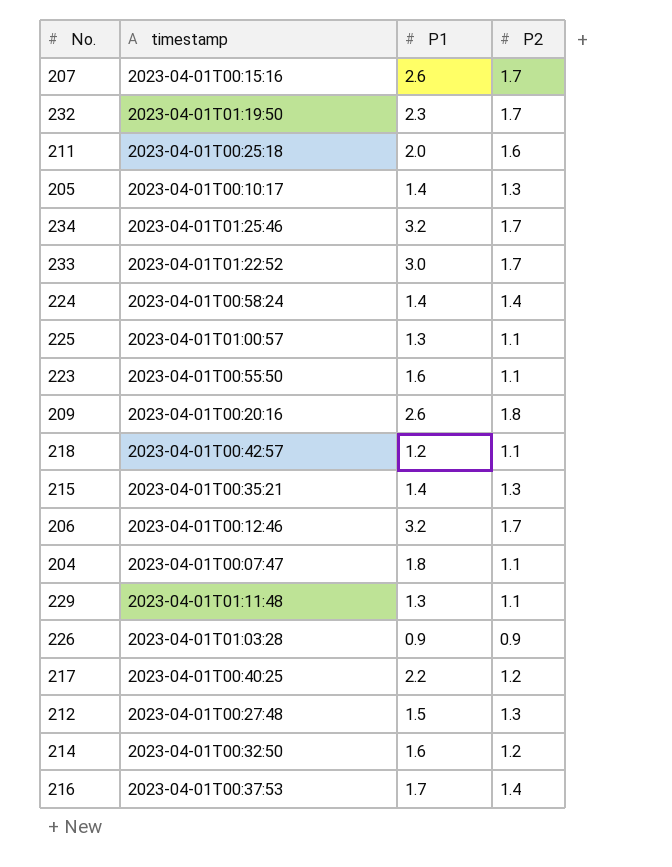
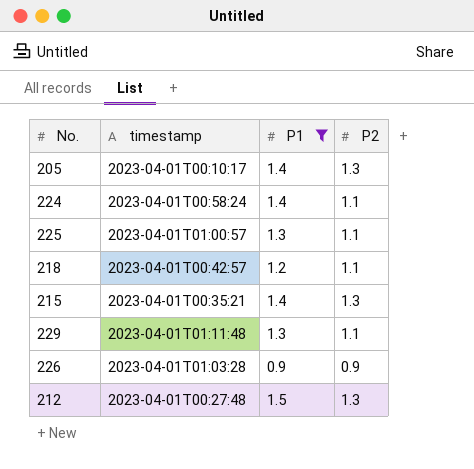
filter: none -> P1 <= 1.5
224 | P2: 1.4 -> 1.1

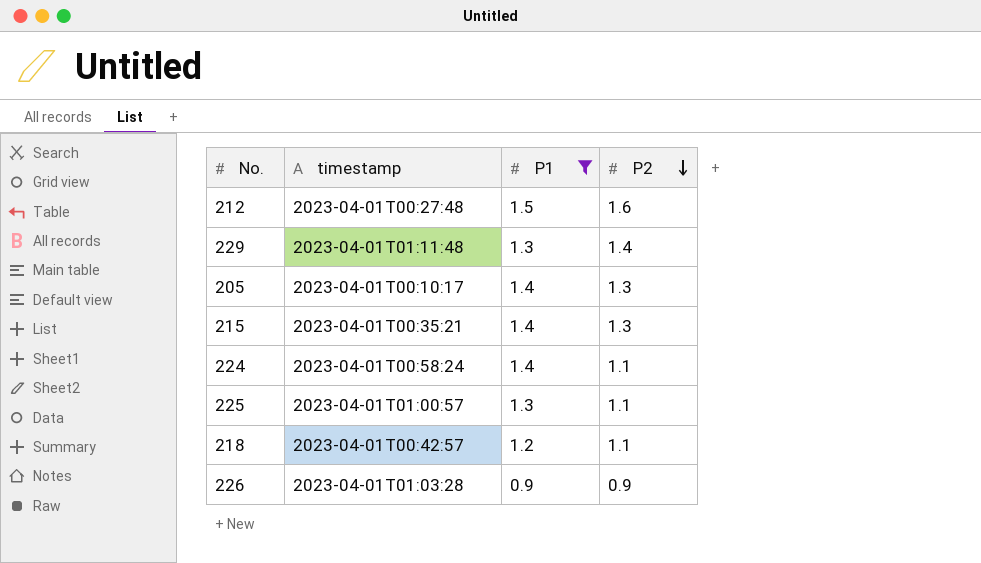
row order: none -> P2 descending
212 | P2: 1.3 -> 1.6
229 | P2: 1.1 -> 1.4

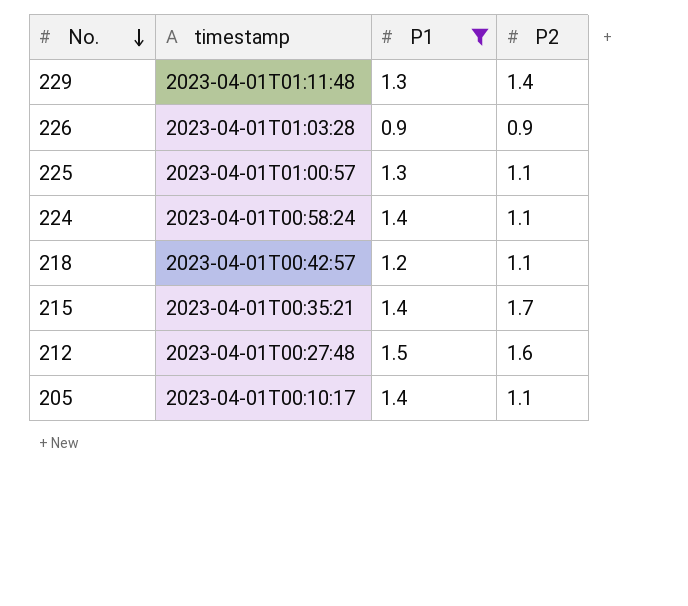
row order: P2 descending -> No. descending
215 | P2: 1.3 -> 1.7
205 | P2: 1.3 -> 1.1

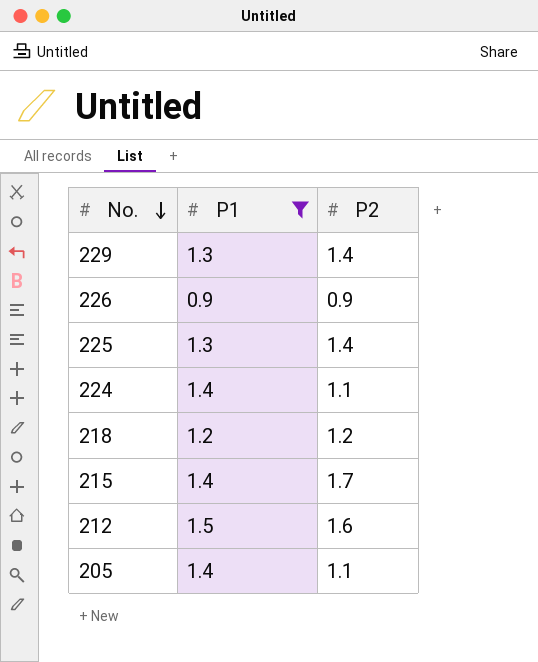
column timestamp | position: 2 -> none
225 | P2: 1.1 -> 1.4
218 | P2: 1.1 -> 1.2

